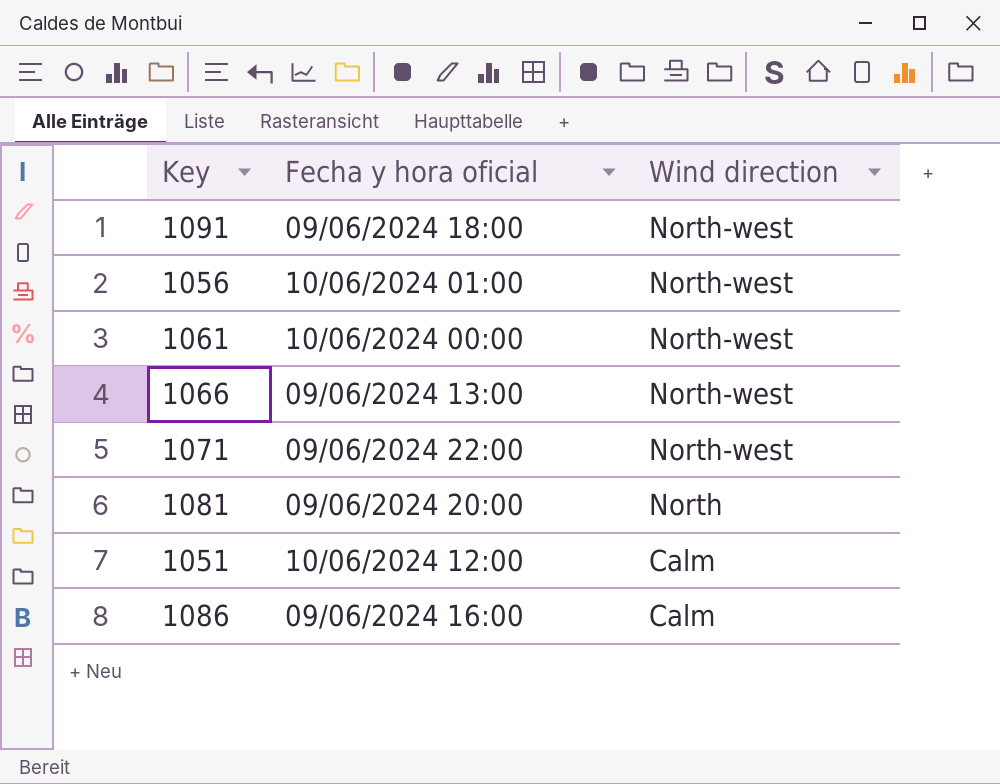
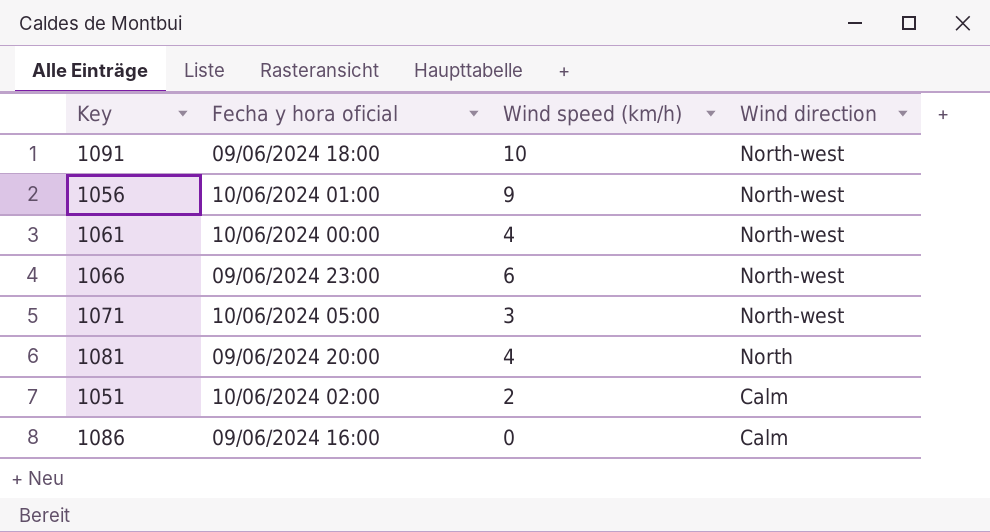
column Wind speed (km/h) | position: none -> 3
1066 | Fecha y hora oficial: 09/06/2024 13:00 -> 09/06/2024 23:00
1071 | Fecha y hora oficial: 09/06/2024 22:00 -> 10/06/2024 05:00
1051 | Fecha y hora oficial: 10/06/2024 12:00 -> 10/06/2024 02:00

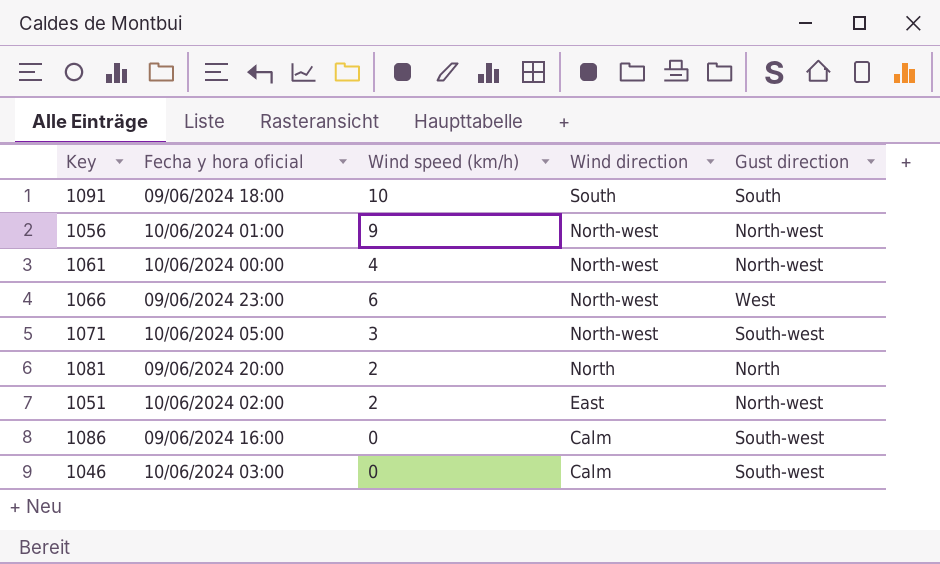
column Gust direction | position: none -> 5
1091 | Wind direction: North-west -> South
1081 | Wind speed (km/h): 4 -> 2
1051 | Wind direction: Calm -> East
row 1046: none -> 10/06/2024 03:00 | 0 | Calm | South-west

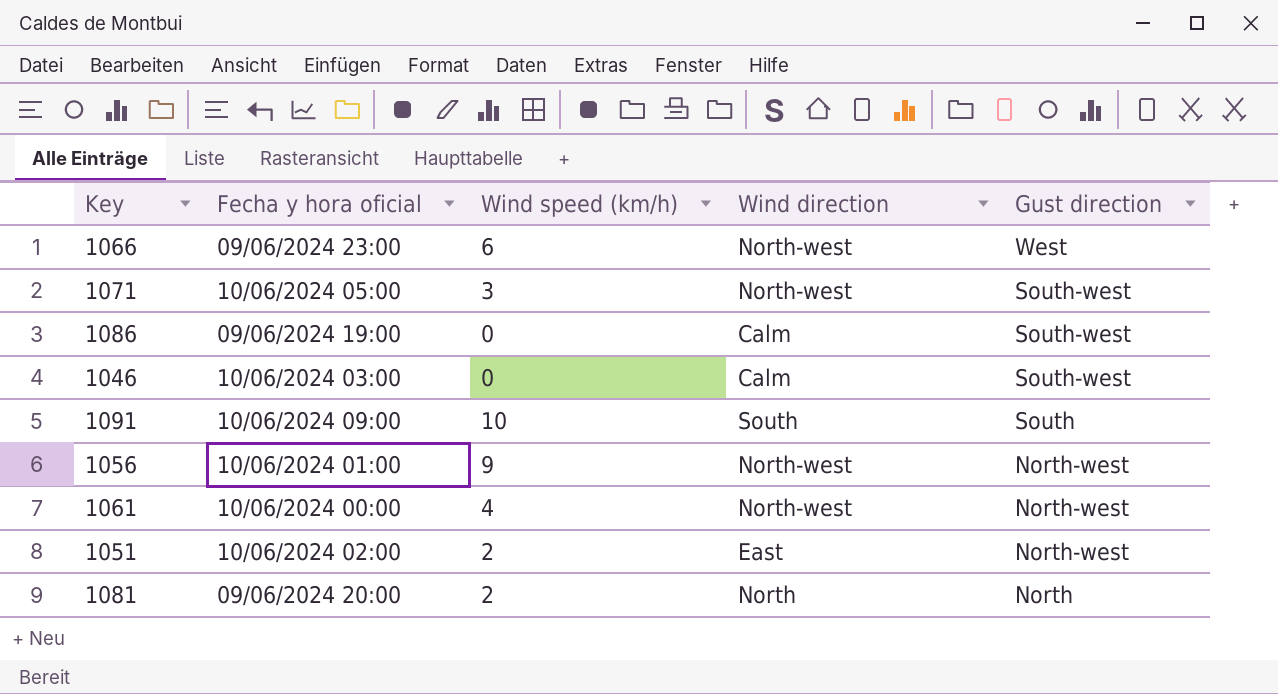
row order: Wind direction descending -> Gust direction descending
1086 | Fecha y hora oficial: 09/06/2024 16:00 -> 09/06/2024 19:00
1091 | Fecha y hora oficial: 09/06/2024 18:00 -> 10/06/2024 09:00

